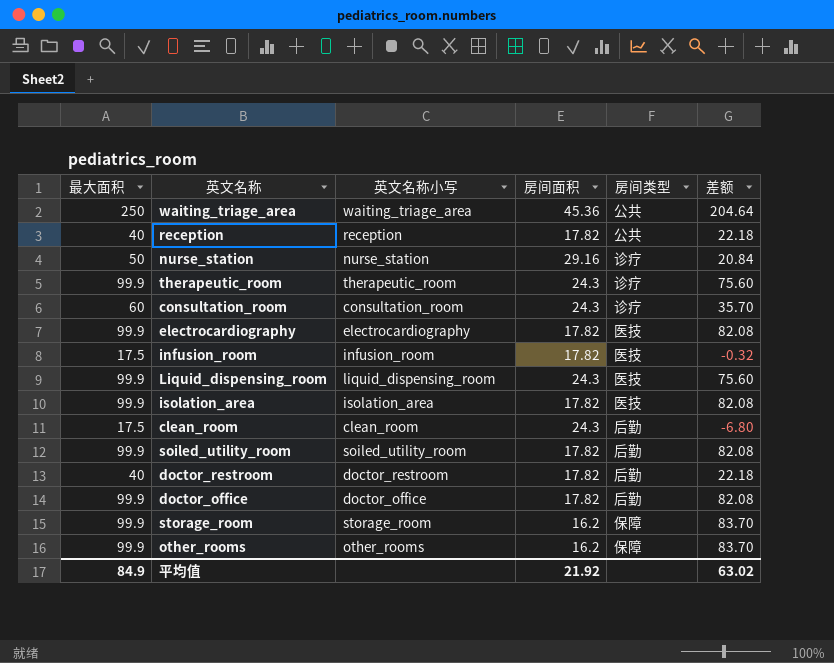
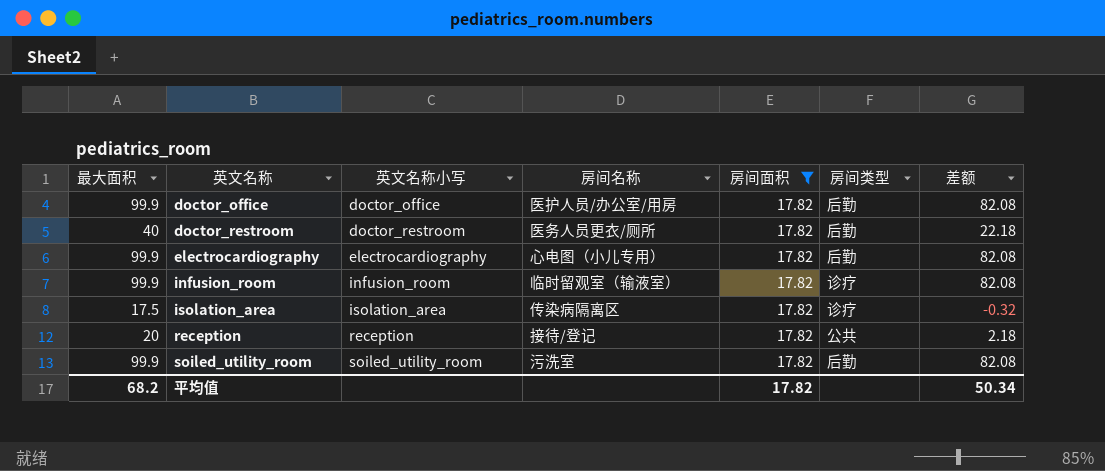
filter: none -> 房间面积 = 17.82
row order: none -> 英文名称 ascending
column 房间名称 | position: none -> 4
electrocardiography | 房间类型: 医技 -> 后勤
infusion_room | 最大面积: 17.5 -> 99.9
infusion_room | 房间类型: 医技 -> 诊疗
infusion_room | 差额: -0.32 -> 82.08
isolation_area | 最大面积: 99.9 -> 17.5
isolation_area | 房间类型: 医技 -> 诊疗
isolation_area | 差额: 82.08 -> -0.32
reception | 最大面积: 40 -> 20
reception | 差额: 22.18 -> 2.18
平均值 | 最大面积: 84.9 -> 68.2
平均值 | 房间面积: 21.92 -> 17.82
平均值 | 差额: 63.02 -> 50.34

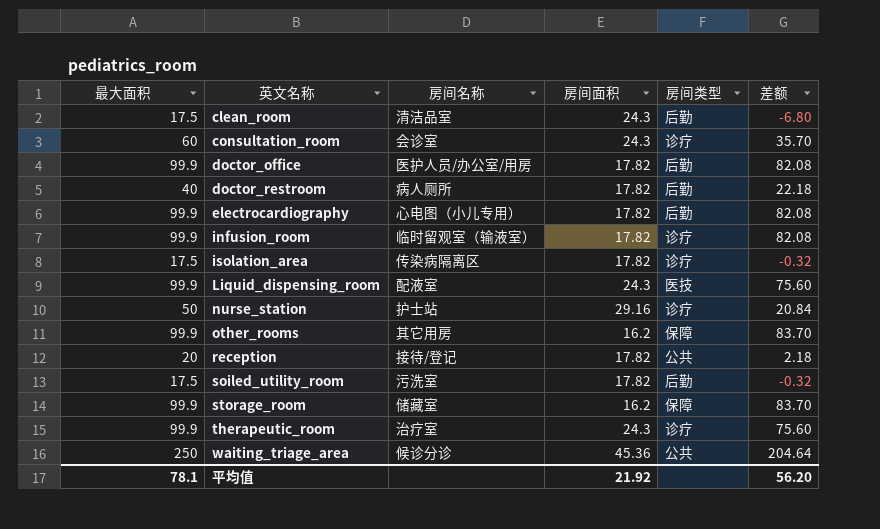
filter: 房间面积 = 17.82 -> none
column 英文名称小写 | position: 3 -> none
doctor_restroom | 房间名称: 医务人员更衣/厕所 -> 病人厕所
soiled_utility_room | 最大面积: 99.9 -> 17.5
soiled_utility_room | 差额: 82.08 -> -0.32
平均值 | 最大面积: 68.2 -> 78.1
平均值 | 房间面积: 17.82 -> 21.92
平均值 | 差额: 50.34 -> 56.20

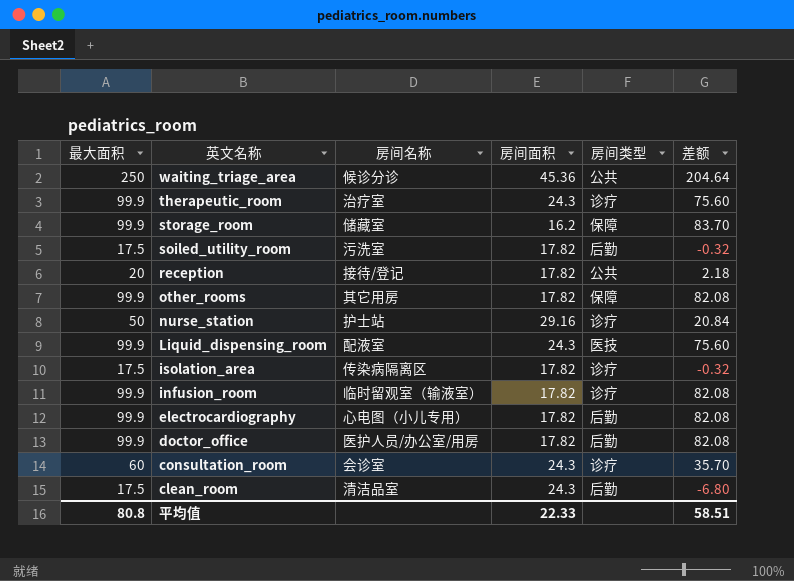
row order: 英文名称 ascending -> 英文名称 descending
row doctor_restroom: 40 | 病人厕所 | 17.82 | 后勤 | 22.18 -> none
other_rooms | 房间面积: 16.2 -> 17.82
other_rooms | 差额: 83.70 -> 82.08
平均值 | 最大面积: 78.1 -> 80.8
平均值 | 房间面积: 21.92 -> 22.33
平均值 | 差额: 56.20 -> 58.51

